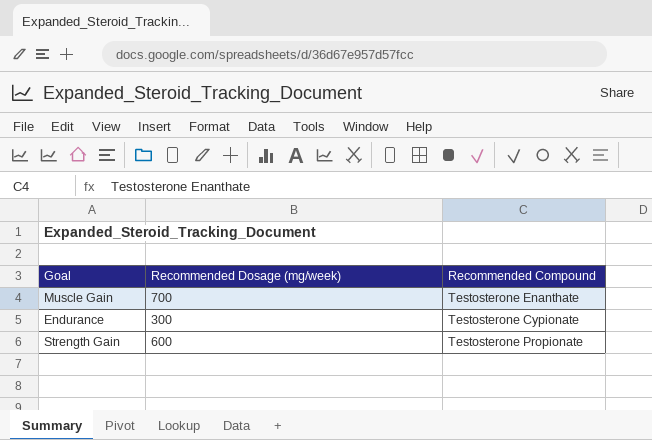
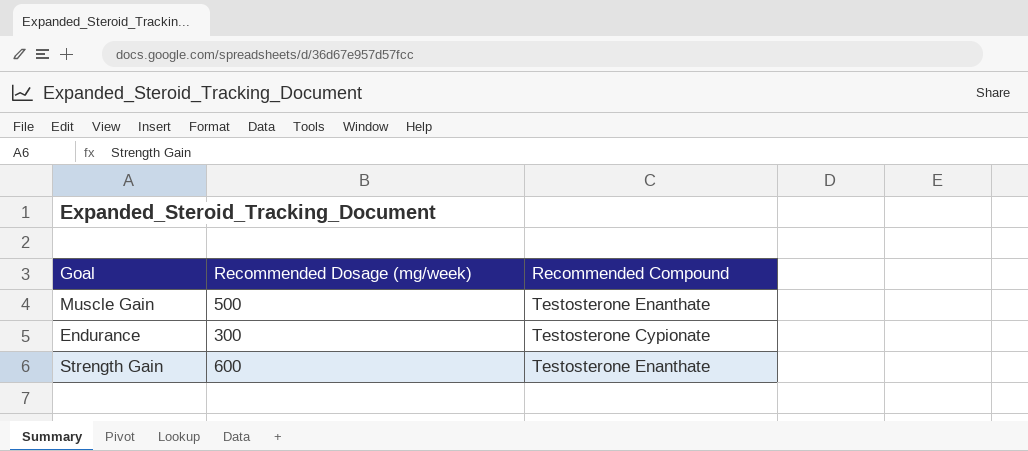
Muscle Gain | Recommended Dosage (mg/week): 700 -> 500
Strength Gain | Recommended Compound: Testosterone Propionate -> Testosterone Enanthate

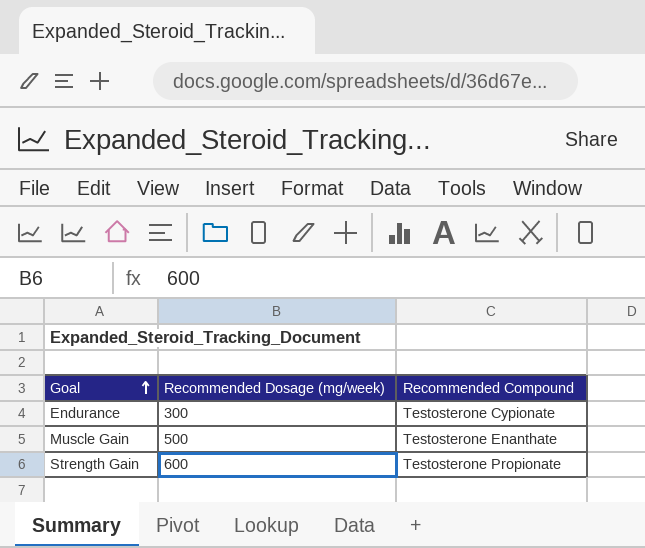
row order: none -> Goal ascending
Strength Gain | Recommended Compound: Testosterone Enanthate -> Testosterone Propionate

